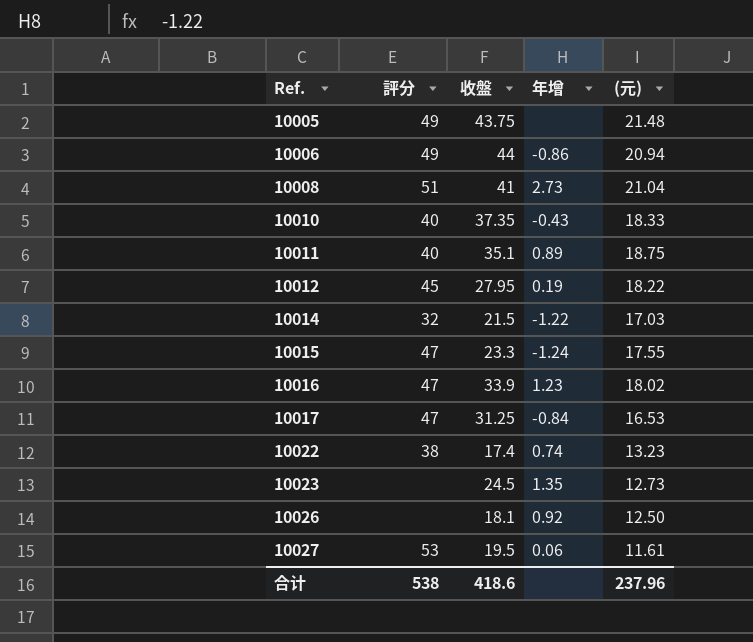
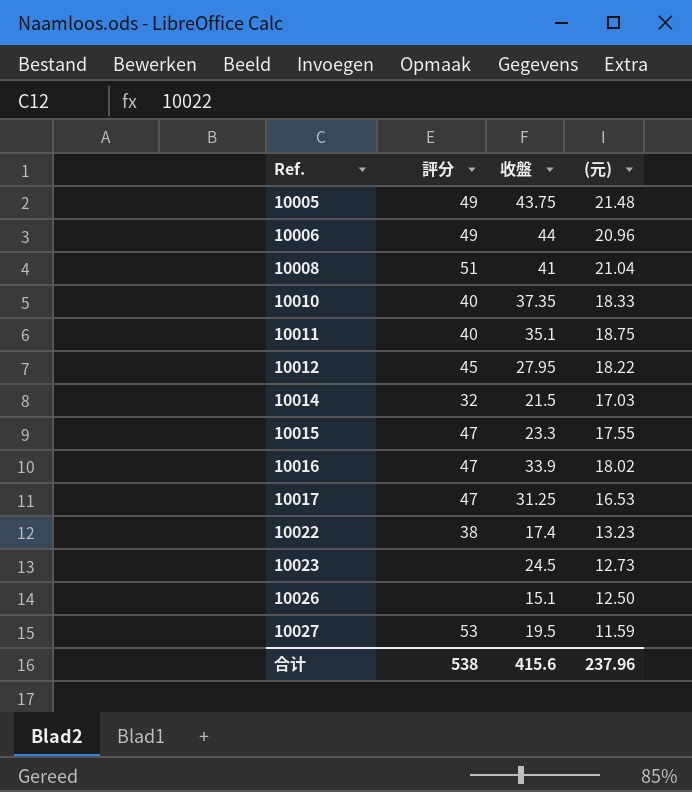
column 年增 | position: 4 -> none
10006 | (元): 20.94 -> 20.96
10026 | 收盤: 18.1 -> 15.1
10027 | (元): 11.61 -> 11.59
合计 | 收盤: 418.6 -> 415.6

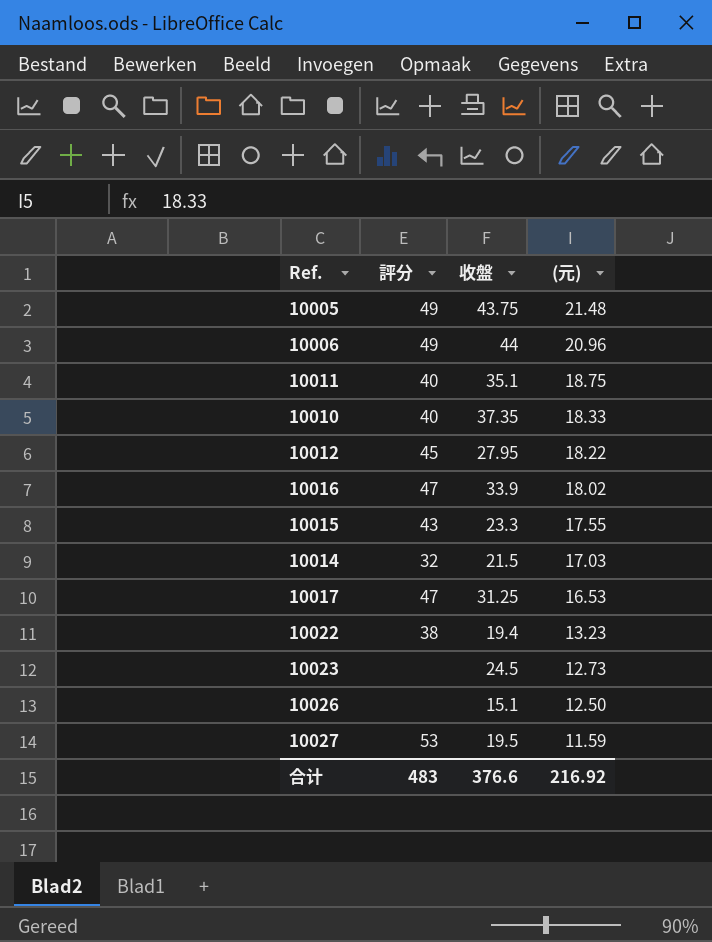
row order: Ref. ascending -> (元) descending
row 10008: 51 | 41 | 21.04 -> none
10015 | 評分: 47 -> 43
10022 | 收盤: 17.4 -> 19.4
合计 | 評分: 538 -> 483
合计 | 收盤: 415.6 -> 376.6
合计 | (元): 237.96 -> 216.92

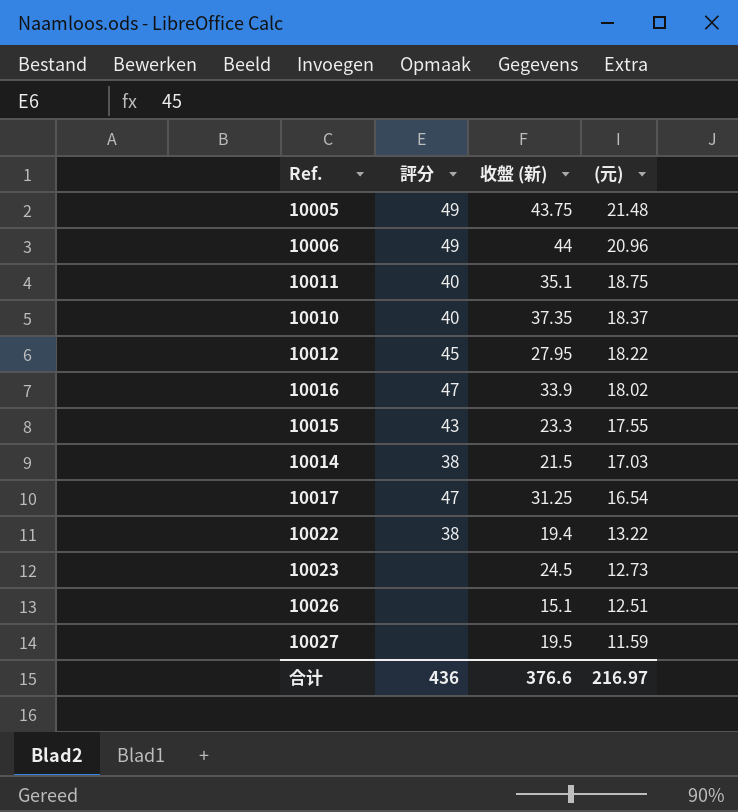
column name: 收盤 -> 收盤 (新)
10010 | (元): 18.33 -> 18.37
10014 | 評分: 32 -> 38
10017 | (元): 16.53 -> 16.54
10022 | (元): 13.23 -> 13.22
10026 | (元): 12.50 -> 12.51
10027 | 評分: 53 -> none
合计 | 評分: 483 -> 436
合计 | (元): 216.92 -> 216.97

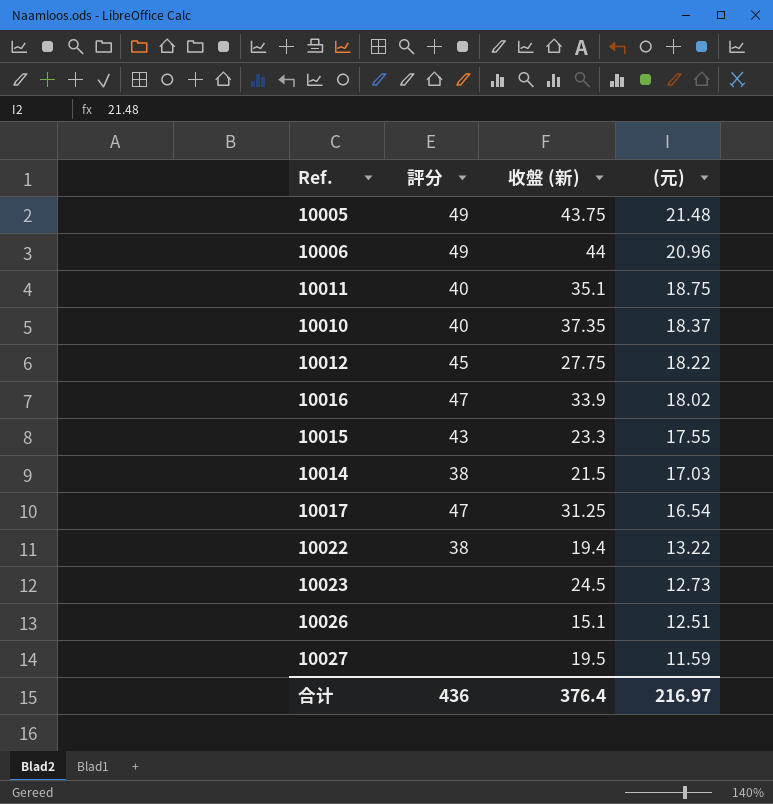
10012 | 收盤 (新): 27.95 -> 27.75
合计 | 收盤 (新): 376.6 -> 376.4

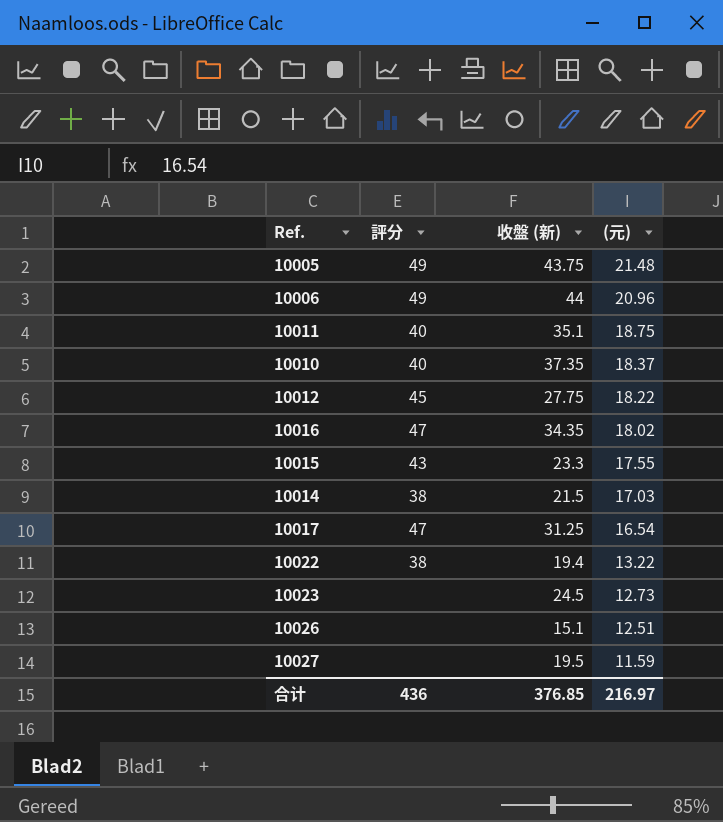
10016 | 收盤 (新): 33.9 -> 34.35
合计 | 收盤 (新): 376.4 -> 376.85

